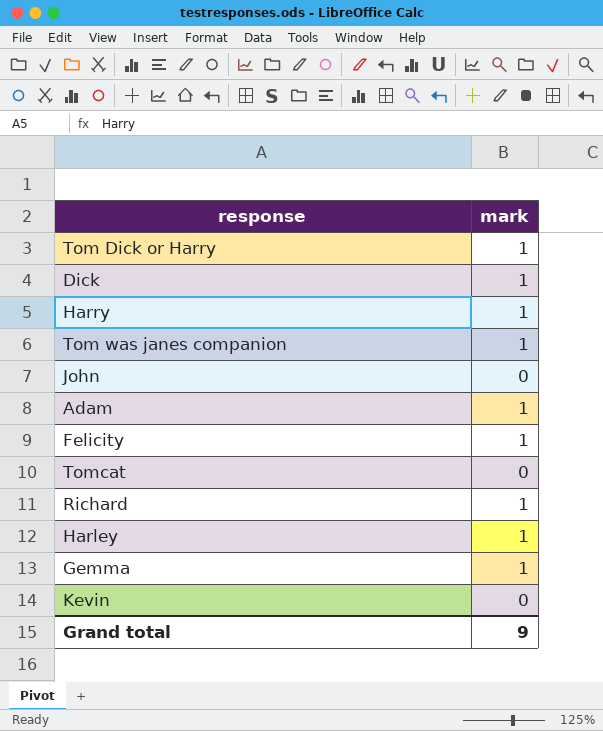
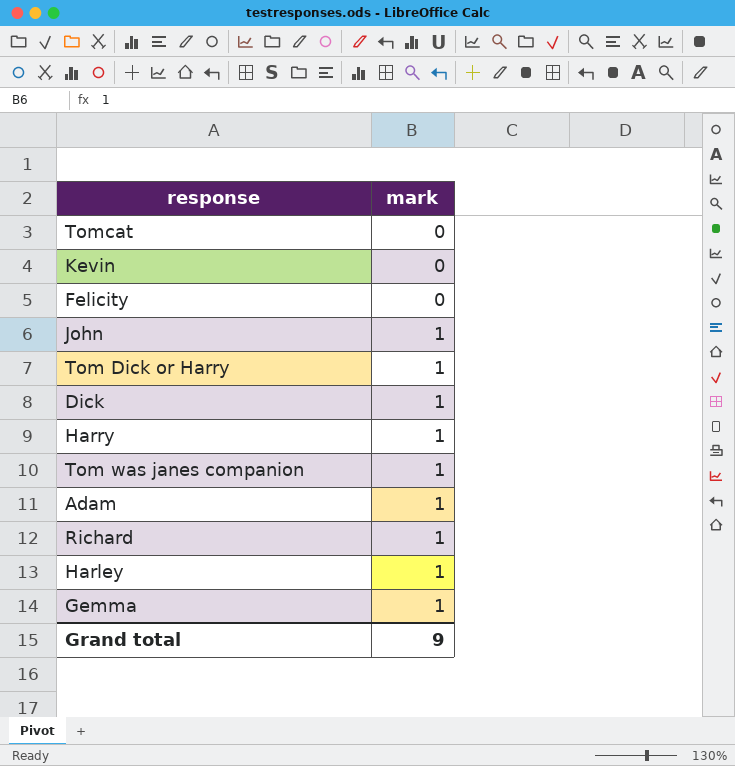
row order: none -> mark ascending
Felicity | mark: 1 -> 0
John | mark: 0 -> 1

